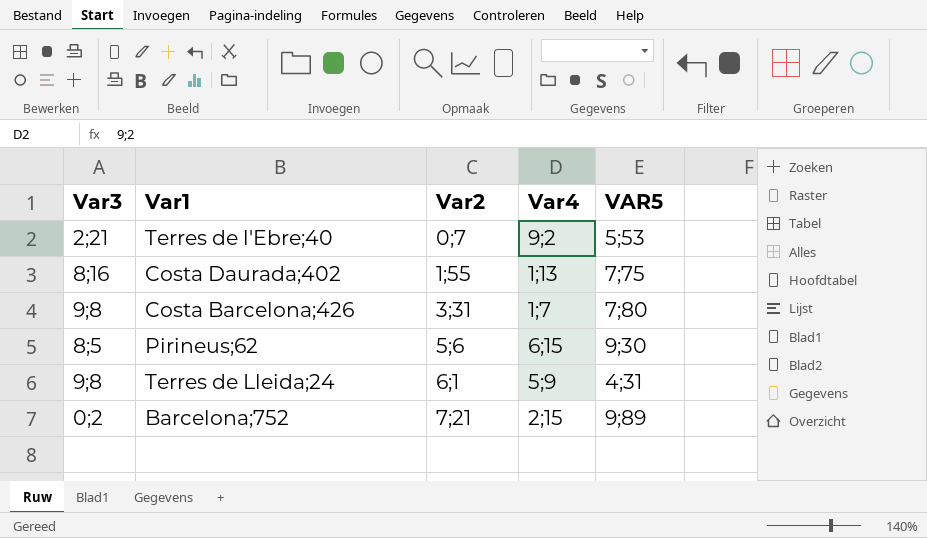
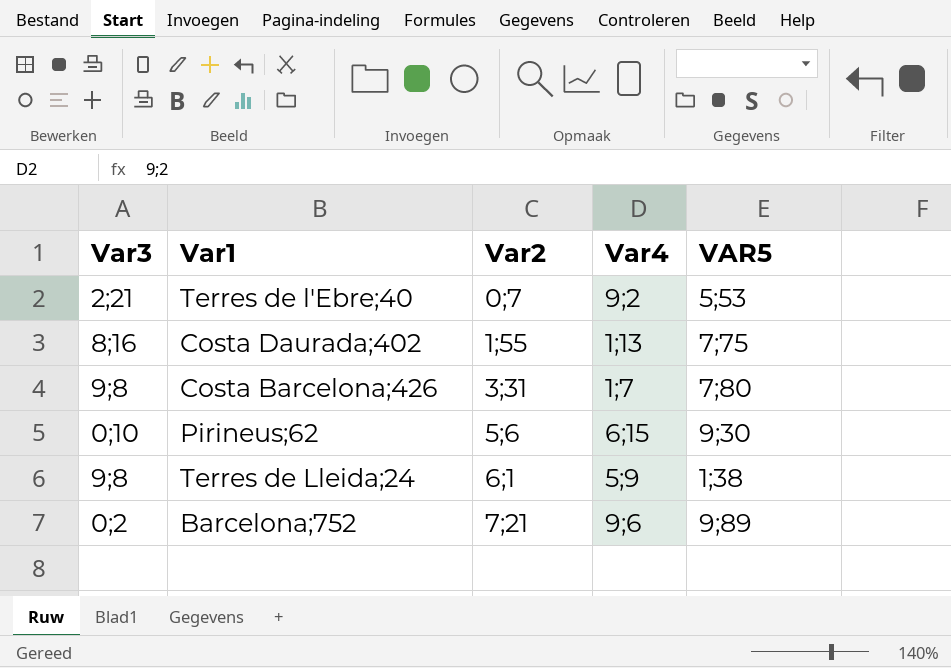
Pirineus;62 | Var3: 8;5 -> 0;10
Terres de Lleida;24 | VAR5: 4;31 -> 1;38
Barcelona;752 | Var4: 2;15 -> 9;6

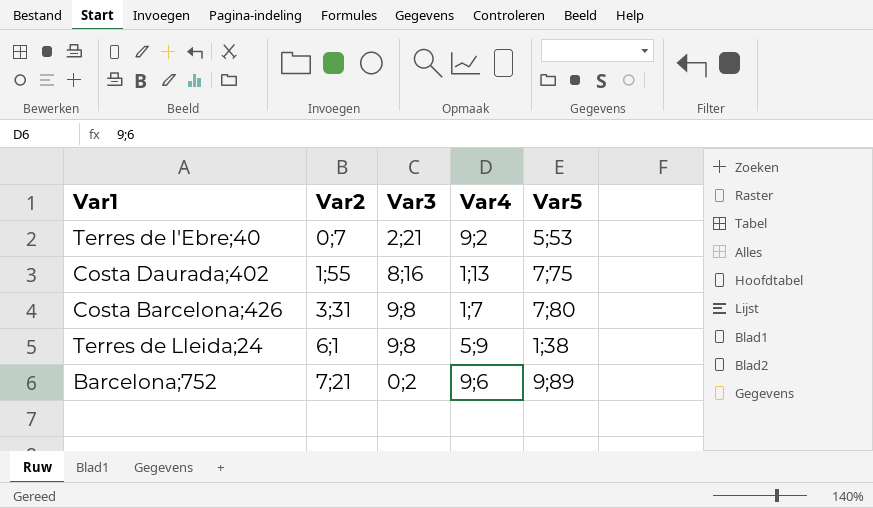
column Var3 | position: 1 -> 3
column name: VAR5 -> Var5
row Pirineus;62: 0;10 | 5;6 | 6;15 | 9;30 -> none

